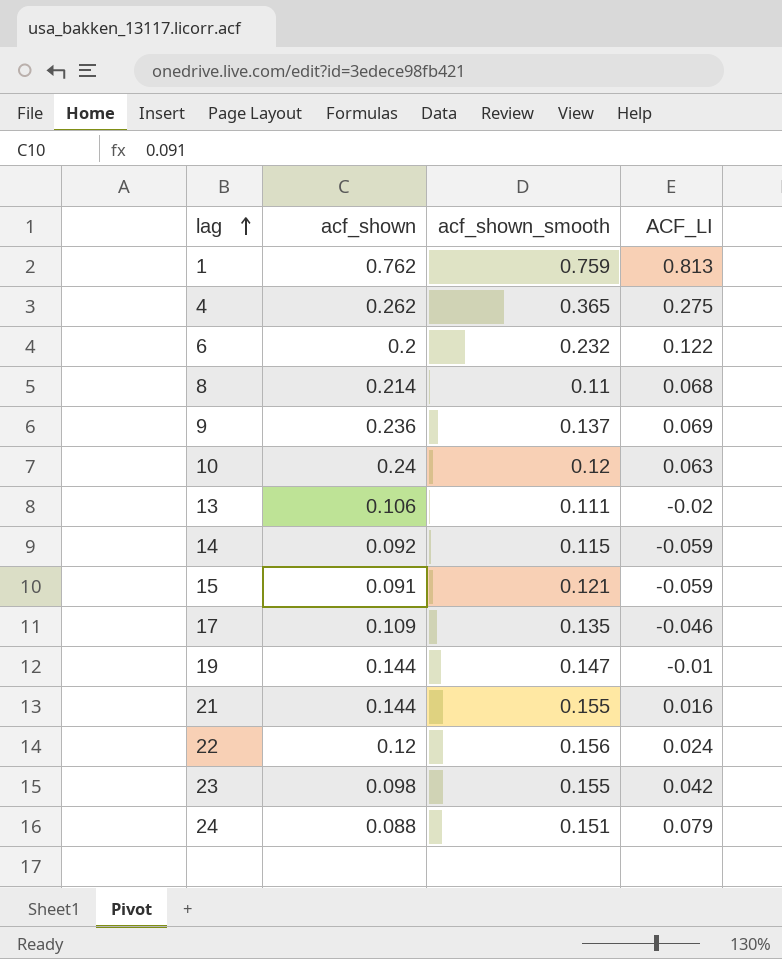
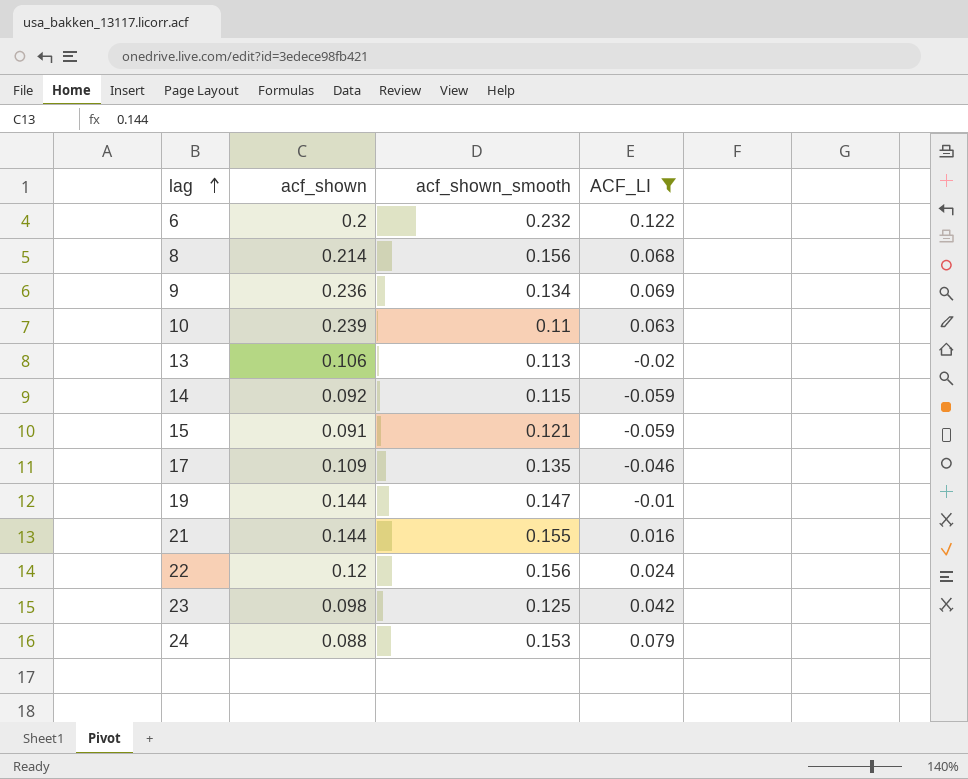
filter: none -> ACF_LI <= 0.122
8 | acf_shown_smooth: 0.11 -> 0.156
9 | acf_shown_smooth: 0.137 -> 0.134
10 | acf_shown: 0.24 -> 0.239
10 | acf_shown_smooth: 0.12 -> 0.11
13 | acf_shown_smooth: 0.111 -> 0.113
23 | acf_shown_smooth: 0.155 -> 0.125
24 | acf_shown_smooth: 0.151 -> 0.153

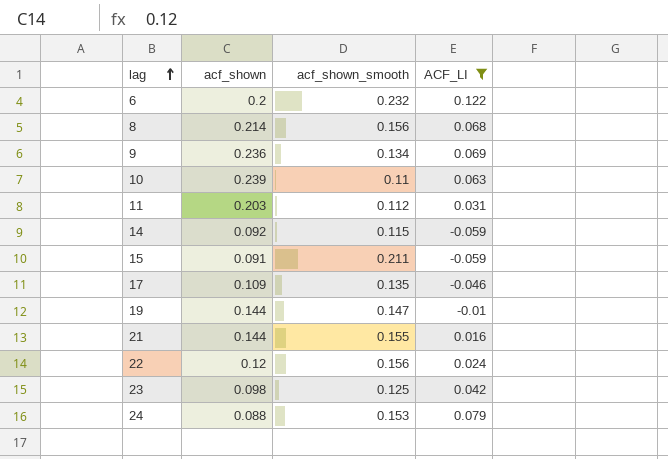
row 13: 0.106 | 0.113 | -0.02 -> none
row 11: none -> 0.203 | 0.112 | 0.031
15 | acf_shown_smooth: 0.121 -> 0.211

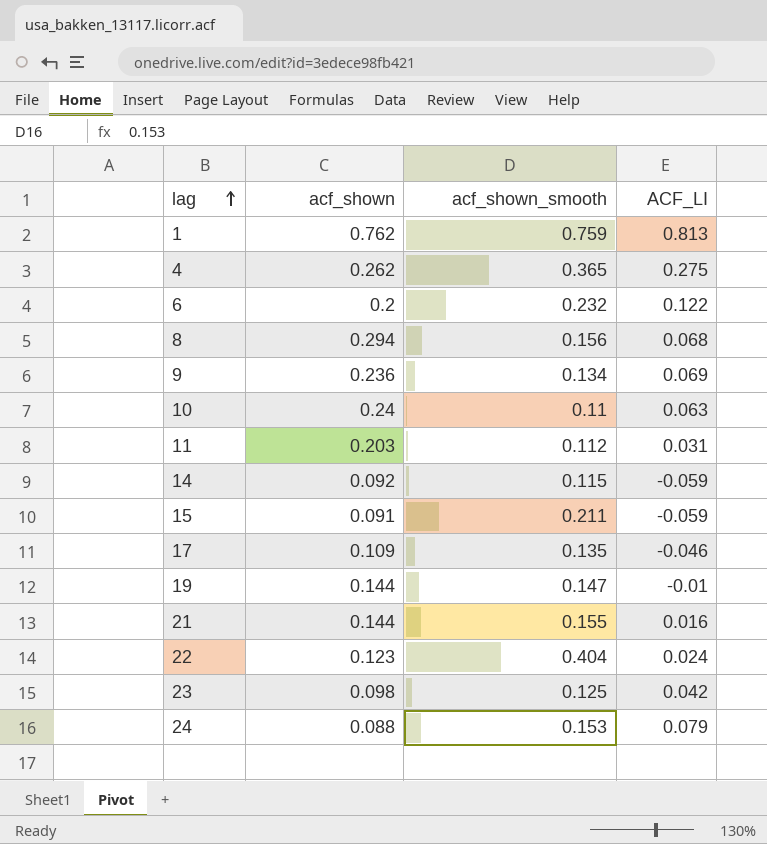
filter: ACF_LI <= 0.122 -> none
8 | acf_shown: 0.214 -> 0.294
10 | acf_shown: 0.239 -> 0.24
22 | acf_shown: 0.12 -> 0.123
22 | acf_shown_smooth: 0.156 -> 0.404

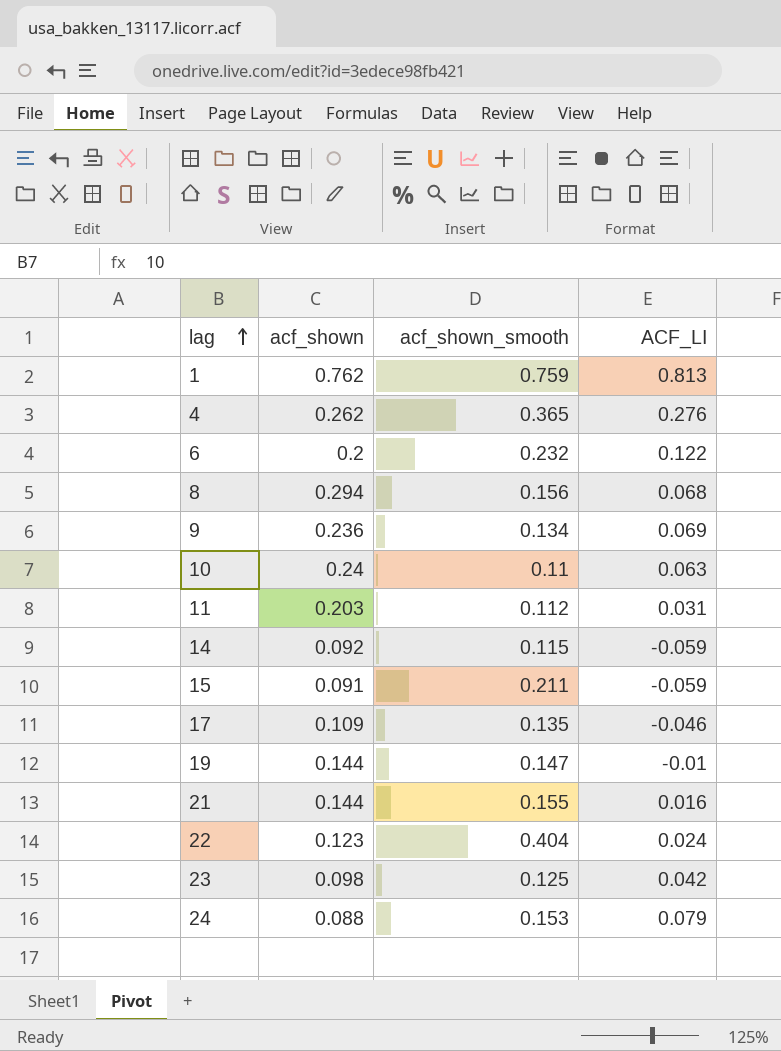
4 | ACF_LI: 0.275 -> 0.276

